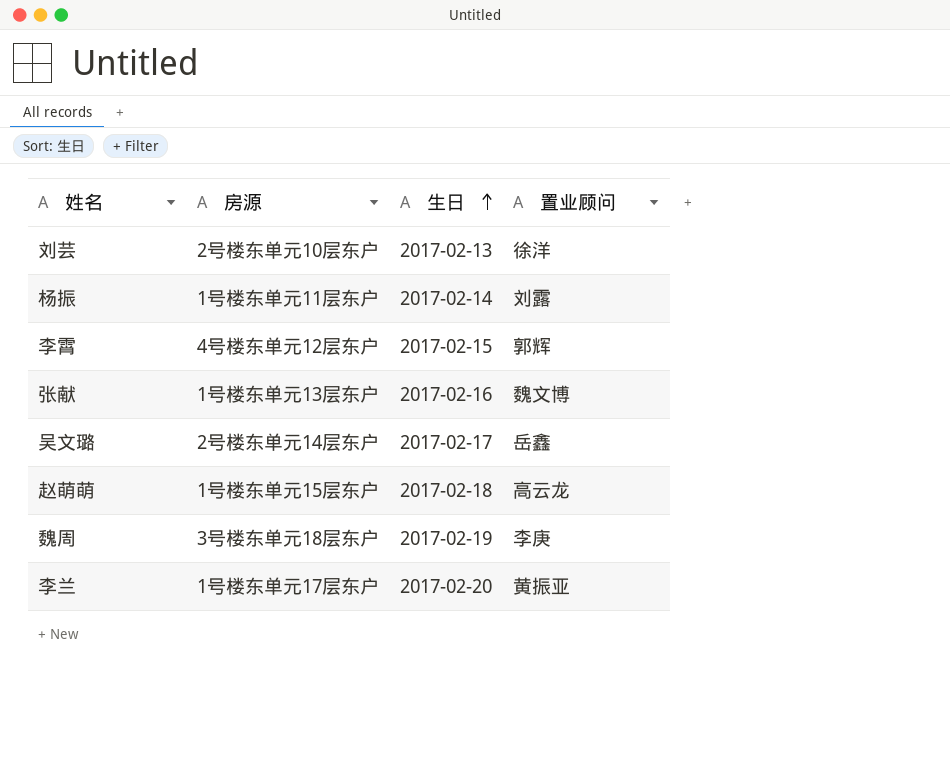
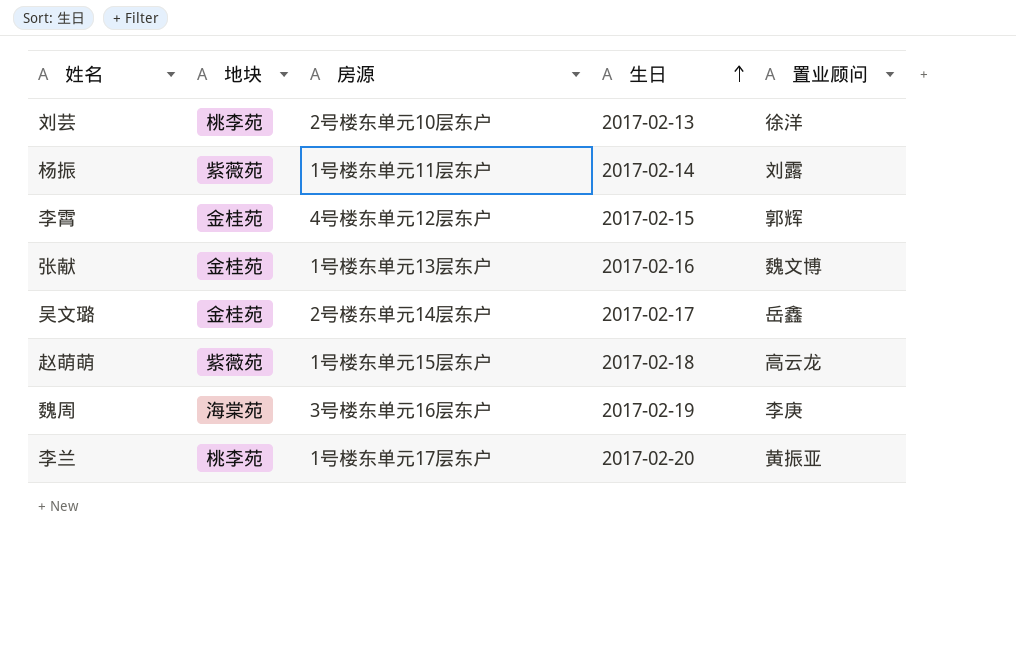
column 地块 | position: none -> 2
魏周 | 房源: 3号楼东单元18层东户 -> 3号楼东单元16层东户

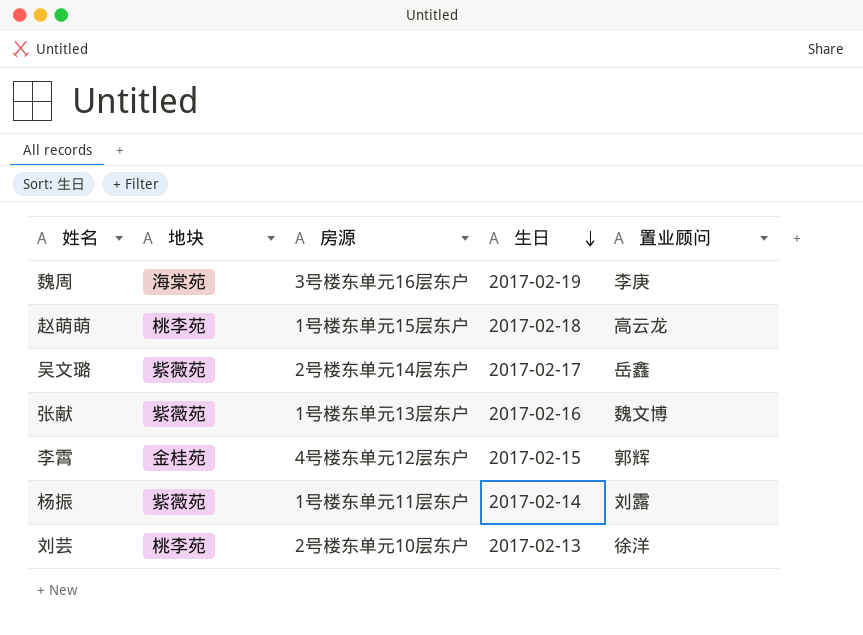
row order: 生日 ascending -> 生日 descending
row 李兰: 桃李苑 | 1号楼东单元17层东户 | 2017-02-20 | 黄振亚 -> none
赵萌萌 | 地块: 紫薇苑 -> 桃李苑
吴文璐 | 地块: 金桂苑 -> 紫薇苑
张献 | 地块: 金桂苑 -> 紫薇苑

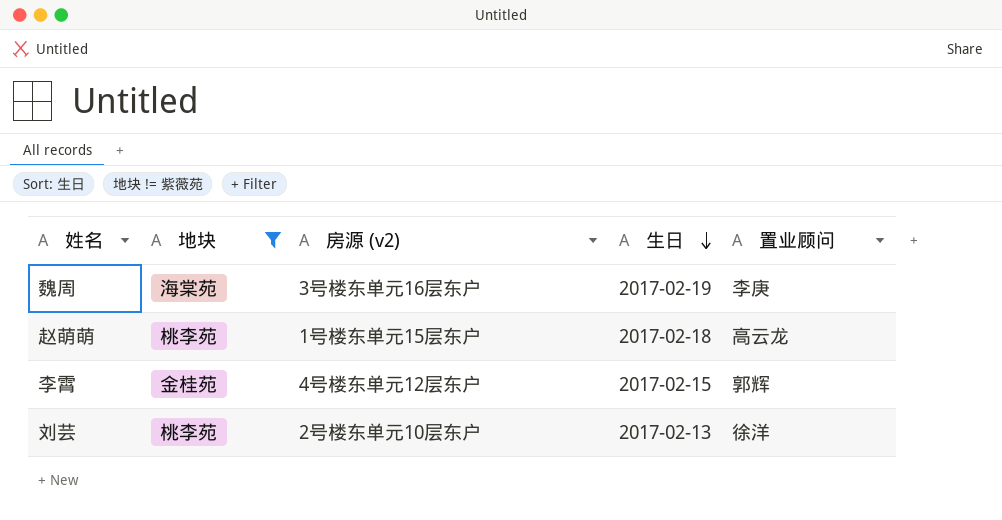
filter: none -> 地块 != 紫薇苑
column name: 房源 -> 房源 (v2)

